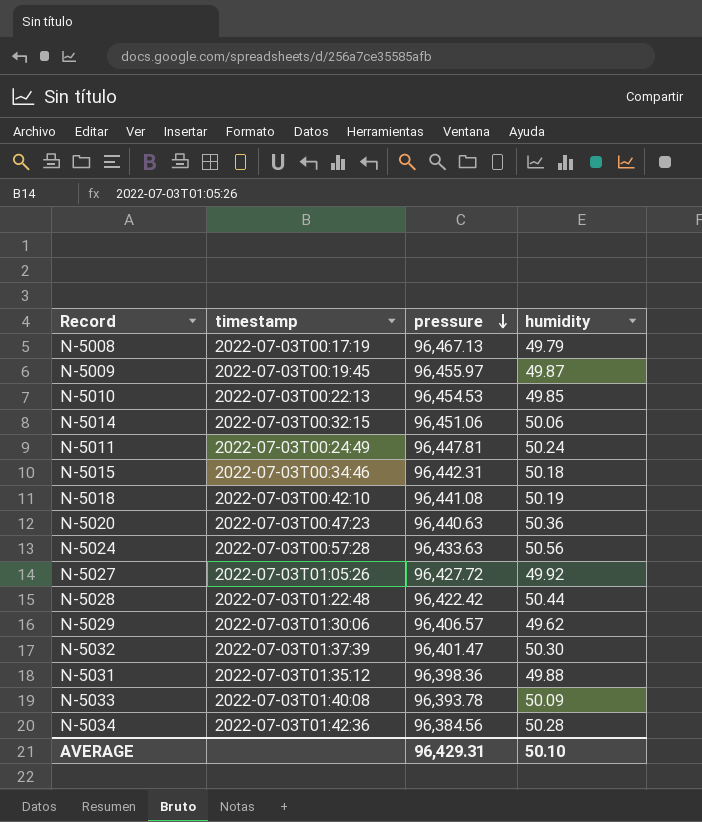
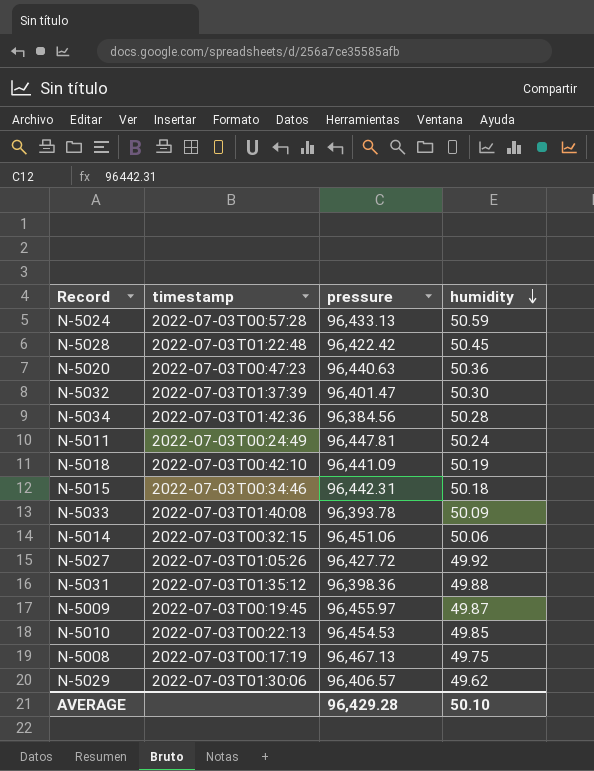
row order: pressure descending -> humidity descending
N-5024 | pressure: 96,433.63 -> 96,433.13
N-5024 | humidity: 50.56 -> 50.59
N-5028 | humidity: 50.44 -> 50.45
N-5018 | pressure: 96,441.08 -> 96,441.09
N-5008 | humidity: 49.79 -> 49.75
AVERAGE | pressure: 96,429.31 -> 96,429.28

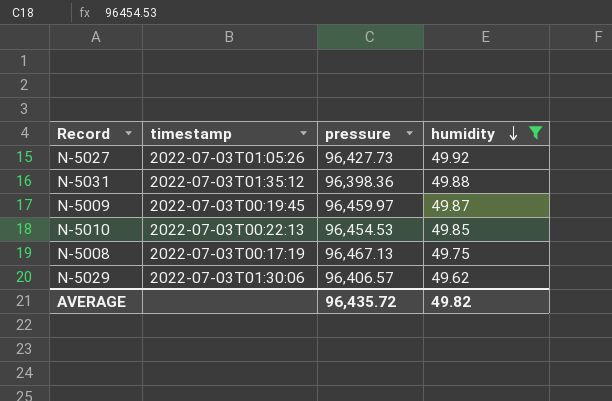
filter: none -> humidity <= 49.92
N-5027 | pressure: 96,427.72 -> 96,427.73
N-5009 | pressure: 96,455.97 -> 96,459.97
AVERAGE | pressure: 96,429.28 -> 96,435.72
AVERAGE | humidity: 50.10 -> 49.82

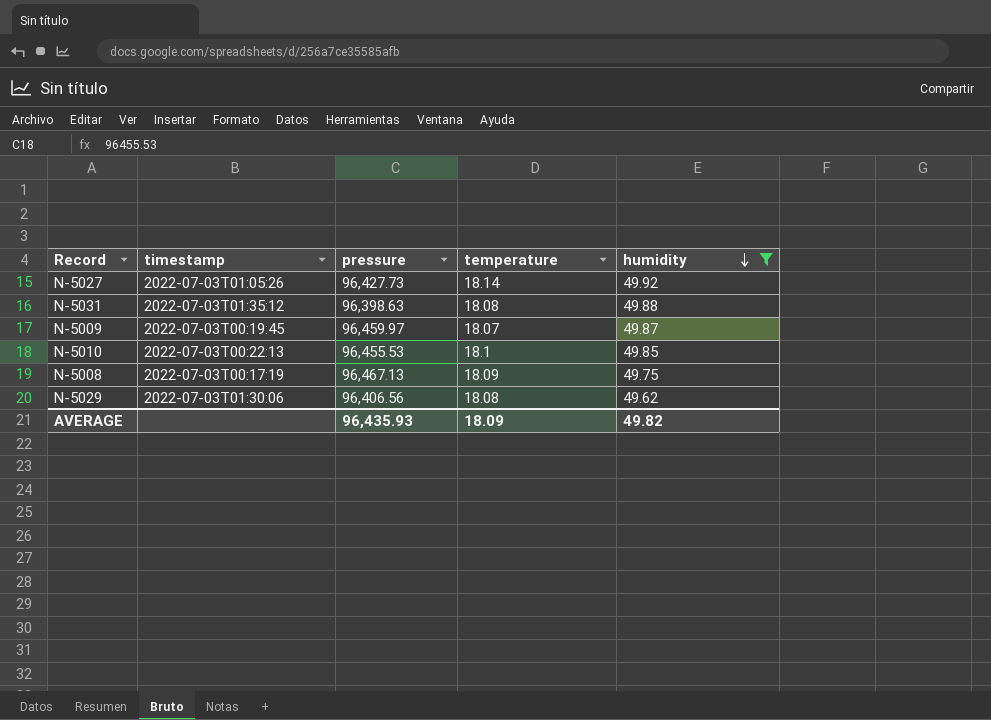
column temperature | position: none -> 4
N-5031 | pressure: 96,398.36 -> 96,398.63
N-5010 | pressure: 96,454.53 -> 96,455.53
N-5029 | pressure: 96,406.57 -> 96,406.56
AVERAGE | pressure: 96,435.72 -> 96,435.93

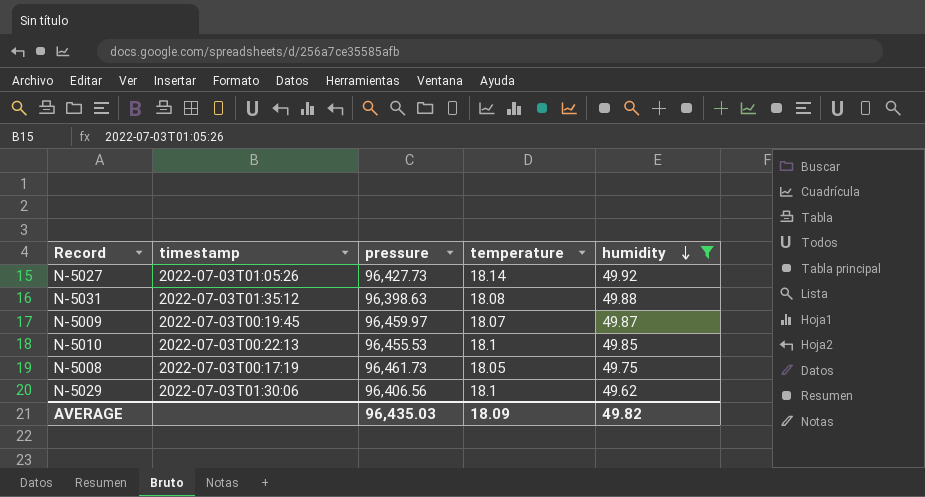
N-5008 | pressure: 96,467.13 -> 96,461.73
N-5008 | temperature: 18.09 -> 18.05
N-5029 | temperature: 18.08 -> 18.1
AVERAGE | pressure: 96,435.93 -> 96,435.03

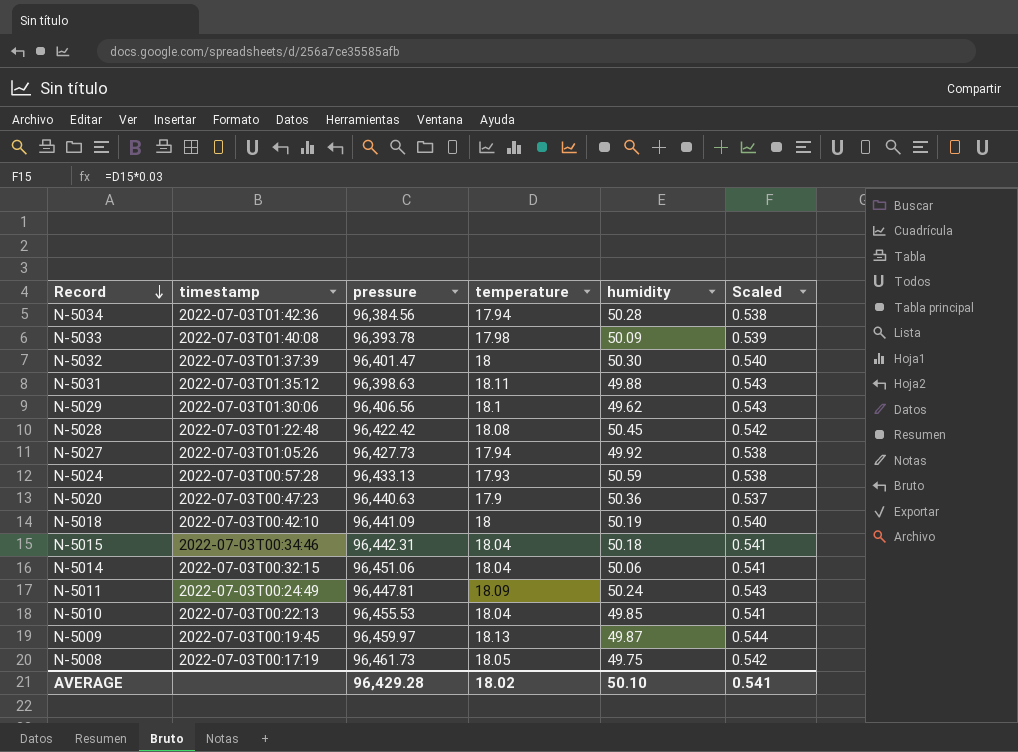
filter: humidity <= 49.92 -> none
row order: humidity descending -> Record descending
column Scaled | formula: none -> [temperature] * 0.03
N-5031 | temperature: 18.08 -> 18.11
N-5027 | temperature: 18.14 -> 17.94
N-5010 | temperature: 18.1 -> 18.04
N-5009 | temperature: 18.07 -> 18.13
AVERAGE | pressure: 96,435.03 -> 96,429.28
AVERAGE | temperature: 18.09 -> 18.02
AVERAGE | humidity: 49.82 -> 50.10

